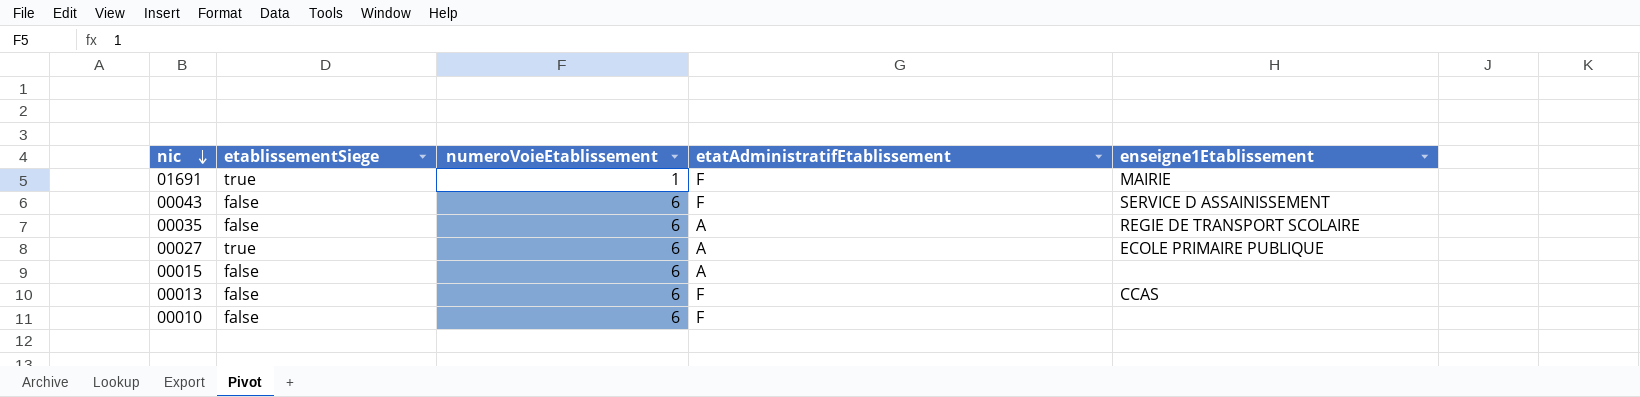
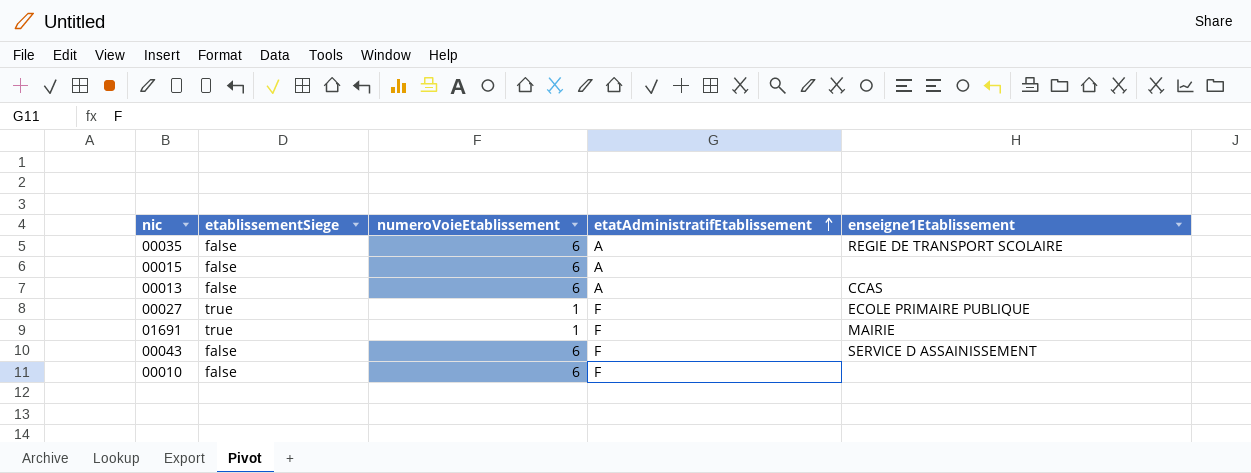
row order: nic descending -> etatAdministratifEtablissement ascending
00013 | etatAdministratifEtablissement: F -> A
00027 | numeroVoieEtablissement: 6 -> 1
00027 | etatAdministratifEtablissement: A -> F

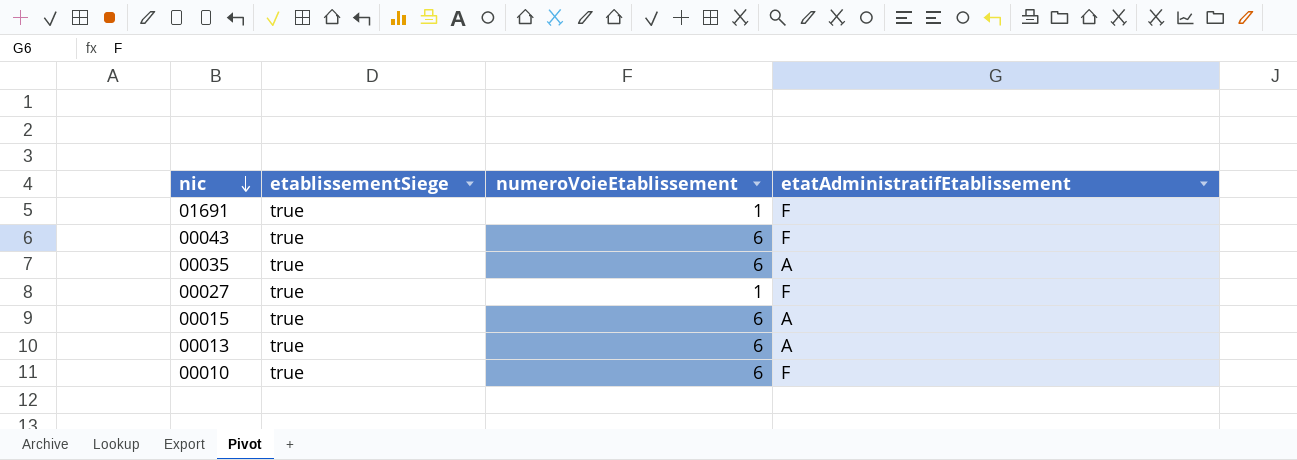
row order: etatAdministratifEtablissement ascending -> nic descending
column enseigne1Etablissement | position: 5 -> none
00043 | etablissementSiege: false -> true
00035 | etablissementSiege: false -> true
00015 | etablissementSiege: false -> true
00013 | etablissementSiege: false -> true
00010 | etablissementSiege: false -> true

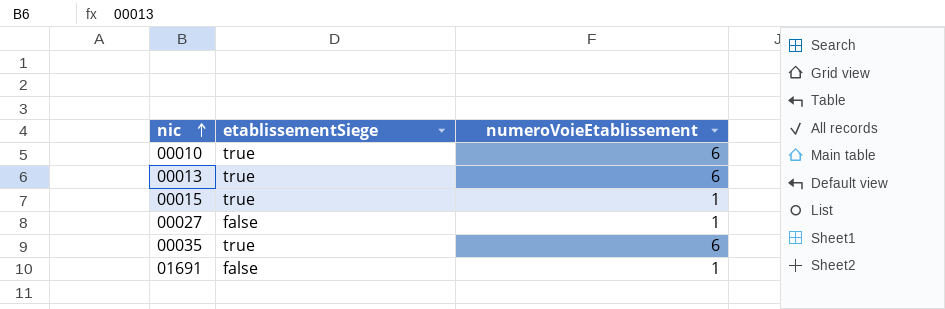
row order: nic descending -> nic ascending
column etatAdministratifEtablissement | position: 4 -> none
row 00043: true | 6 | F -> none
00015 | numeroVoieEtablissement: 6 -> 1
00027 | etablissementSiege: true -> false
01691 | etablissementSiege: true -> false

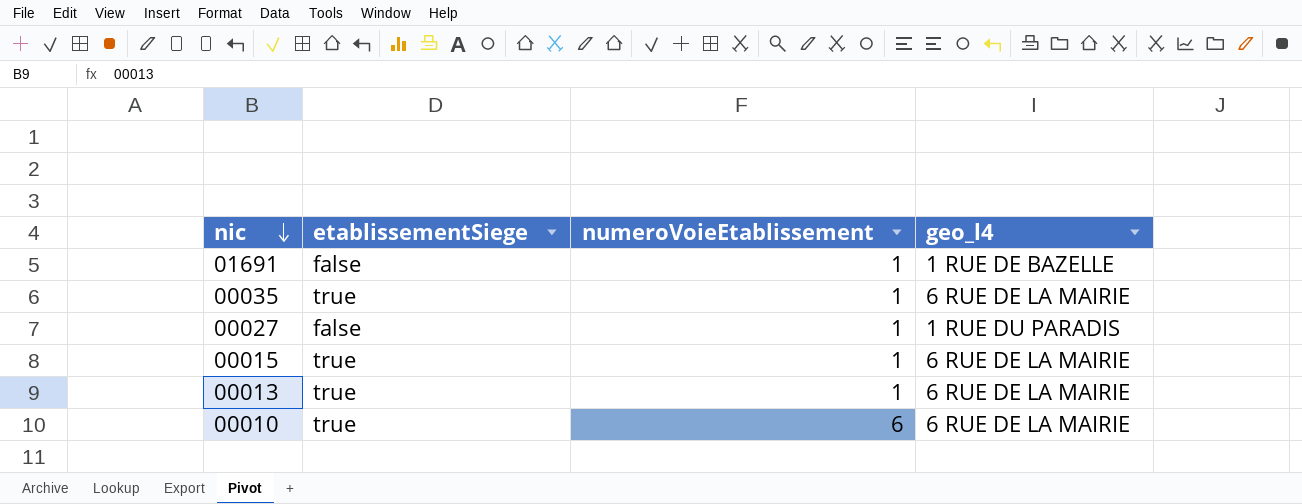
row order: nic ascending -> nic descending
column geo_l4 | position: none -> 4
00035 | numeroVoieEtablissement: 6 -> 1
00013 | numeroVoieEtablissement: 6 -> 1

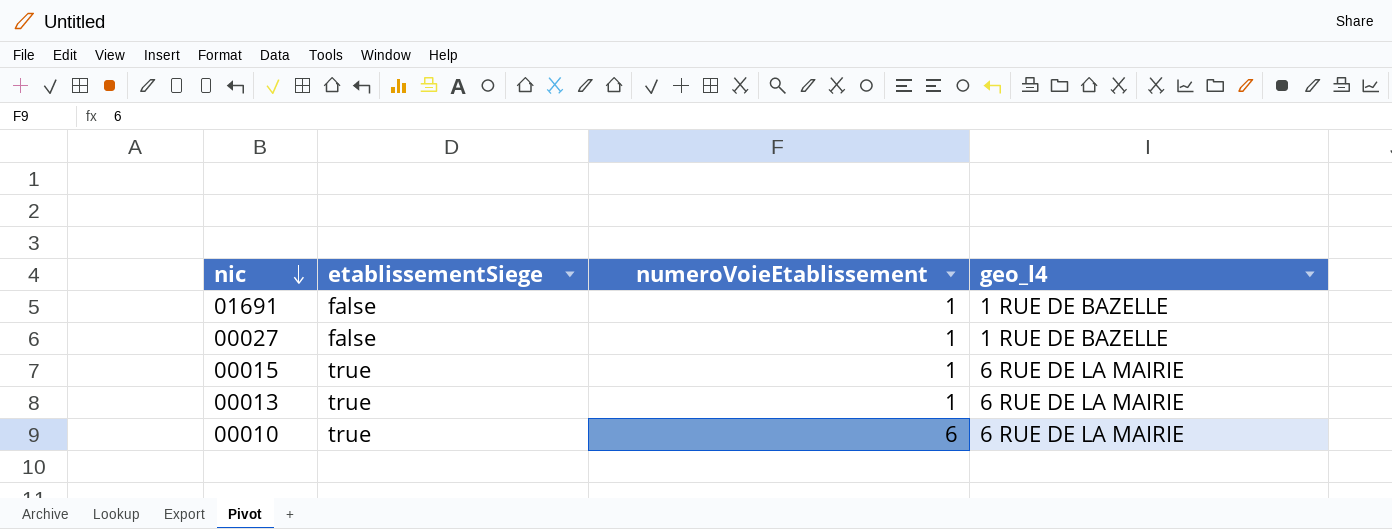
row 00035: true | 1 | 6 RUE DE LA MAIRIE -> none
00027 | geo_l4: 1 RUE DU PARADIS -> 1 RUE DE BAZELLE

